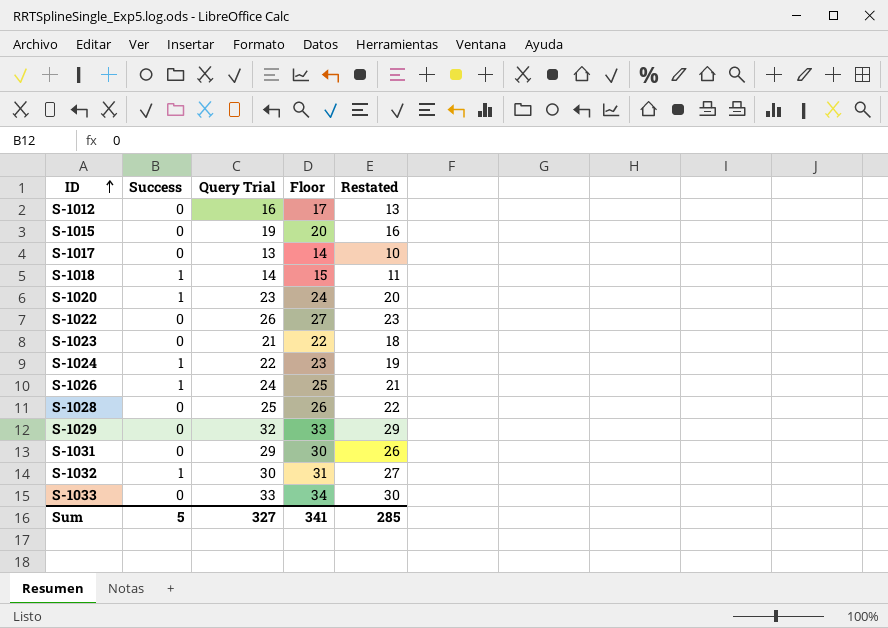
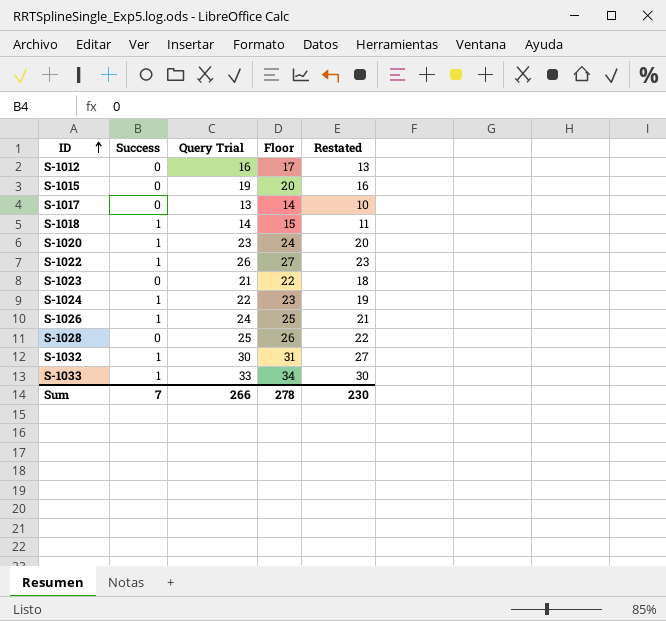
row S-1029: 0 | 32 | 33 | 29 -> none
row S-1031: 0 | 29 | 30 | 26 -> none
S-1022 | Success: 0 -> 1
S-1033 | Success: 0 -> 1
Sum | Success: 5 -> 7
Sum | Query Trial: 327 -> 266
Sum | Floor: 341 -> 278
Sum | Restated: 285 -> 230

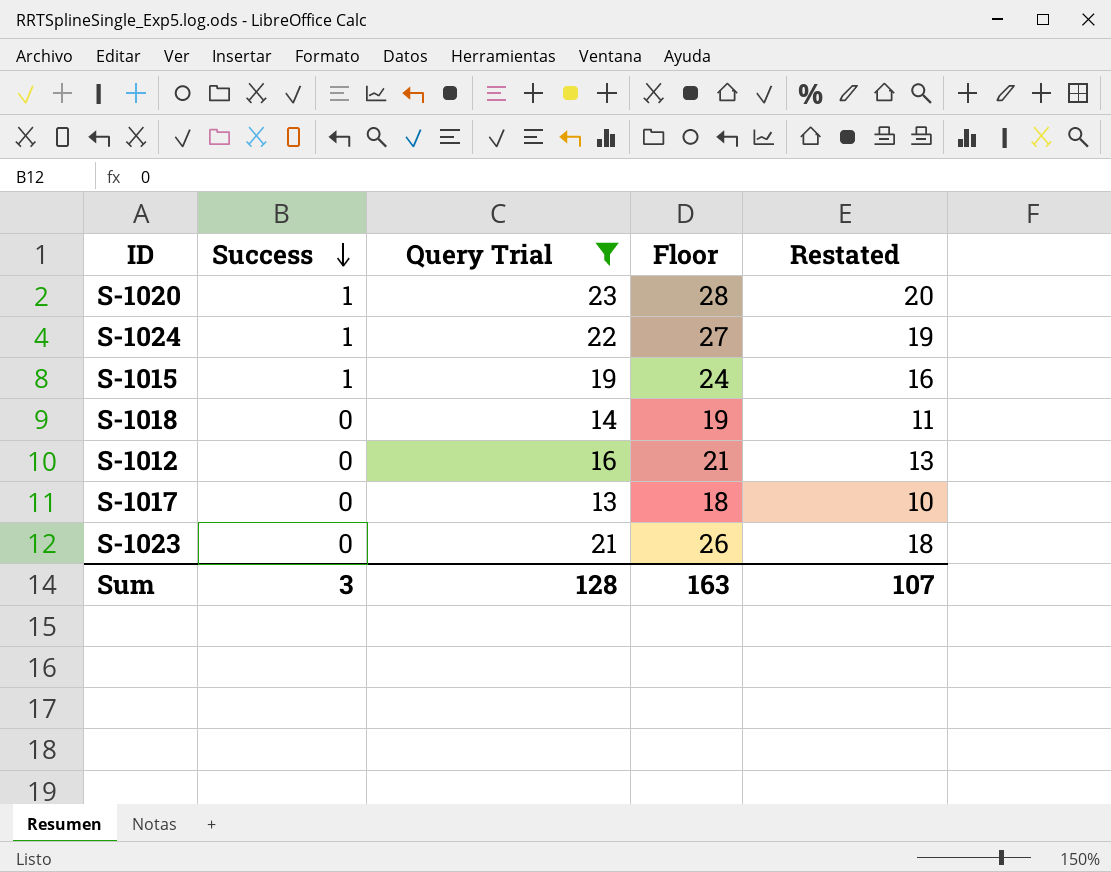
filter: none -> Query Trial <= 23
row order: ID ascending -> Success descending
column Floor | formula: [Query Trial] + 1 -> [Query Trial] + 5
S-1015 | Success: 0 -> 1
S-1018 | Success: 1 -> 0
Sum | Success: 7 -> 3
Sum | Query Trial: 266 -> 128
Sum | Floor: 278 -> 163
Sum | Restated: 230 -> 107

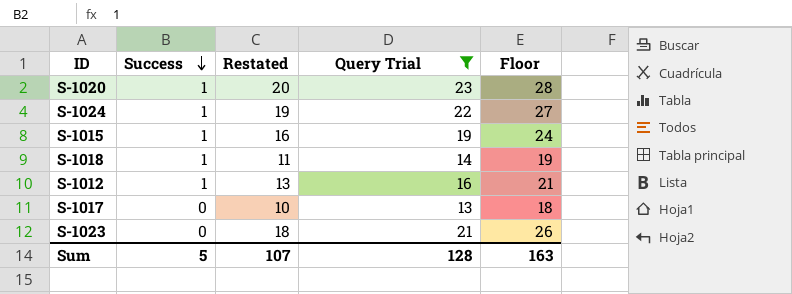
column Restated | position: 5 -> 3
S-1018 | Success: 0 -> 1
S-1012 | Success: 0 -> 1
Sum | Success: 3 -> 5

